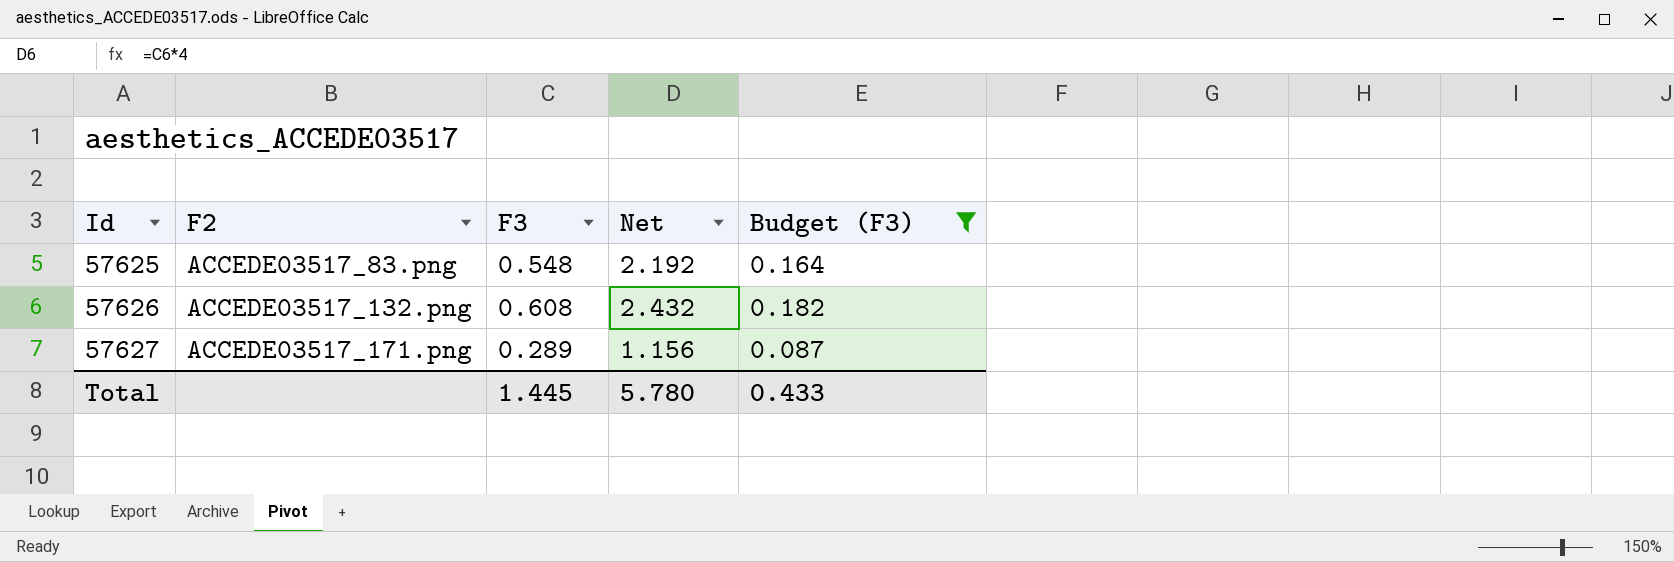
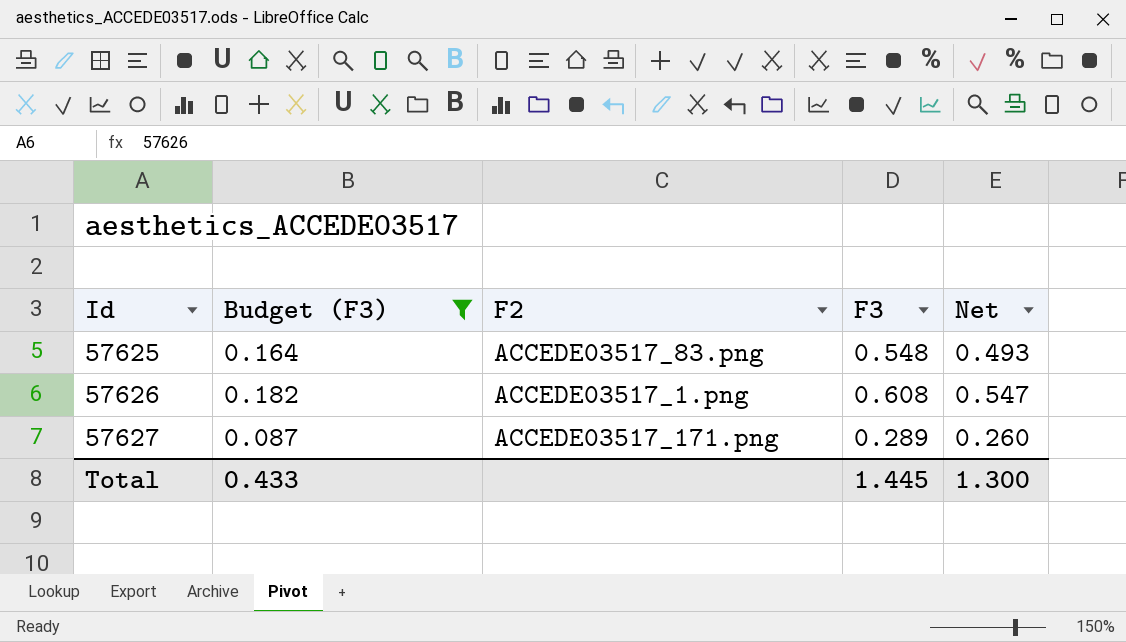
column Budget (F3) | position: 5 -> 2
column Net | formula: [F3] * 4 -> [F3] * 0.9
57626 | F2: ACCEDE03517_132.png -> ACCEDE03517_1.png
Total | Net: 5.780 -> 1.300

